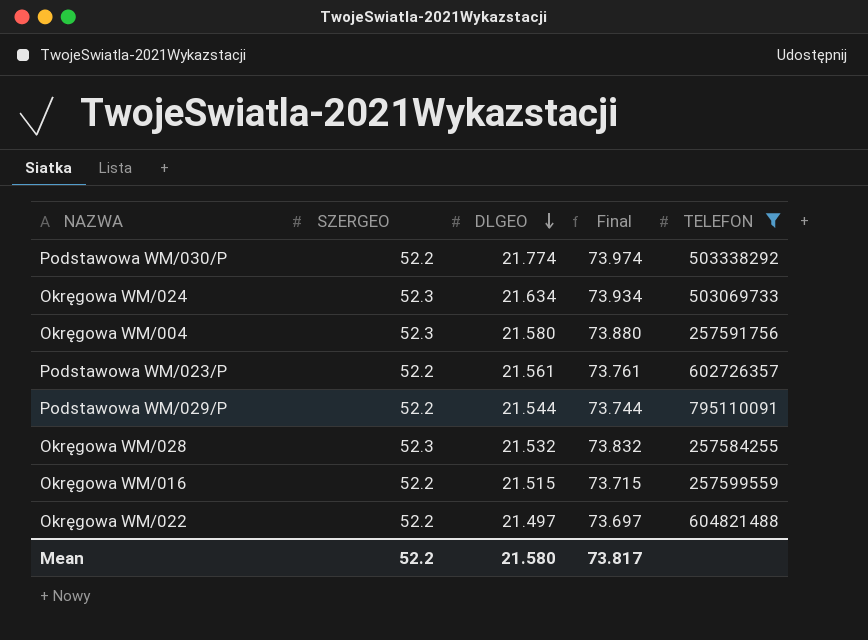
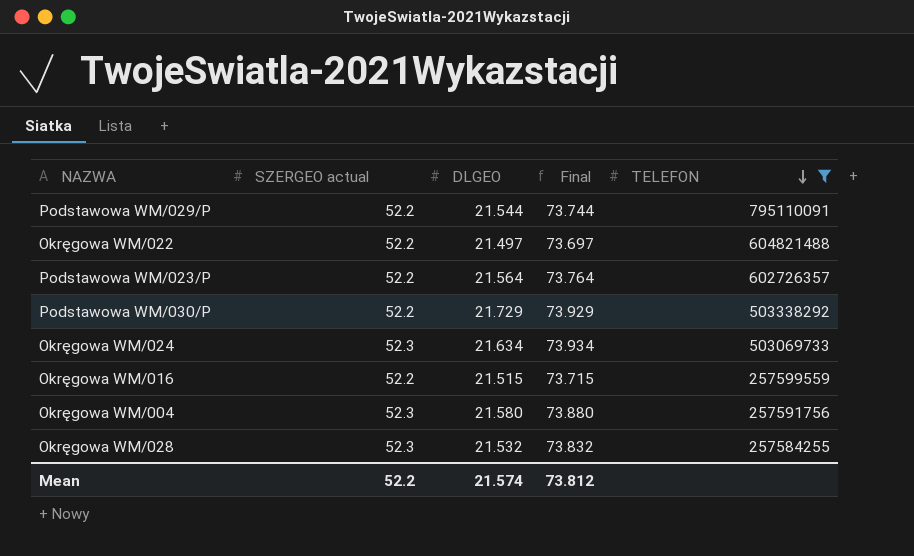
row order: DLGEO descending -> TELEFON descending
column name: SZERGEO -> SZERGEO actual
Podstawowa WM/023/P | DLGEO: 21.561 -> 21.564
Podstawowa WM/023/P | Final: 73.761 -> 73.764
Podstawowa WM/030/P | DLGEO: 21.774 -> 21.729
Podstawowa WM/030/P | Final: 73.974 -> 73.929
Mean | DLGEO: 21.580 -> 21.574
Mean | Final: 73.817 -> 73.812

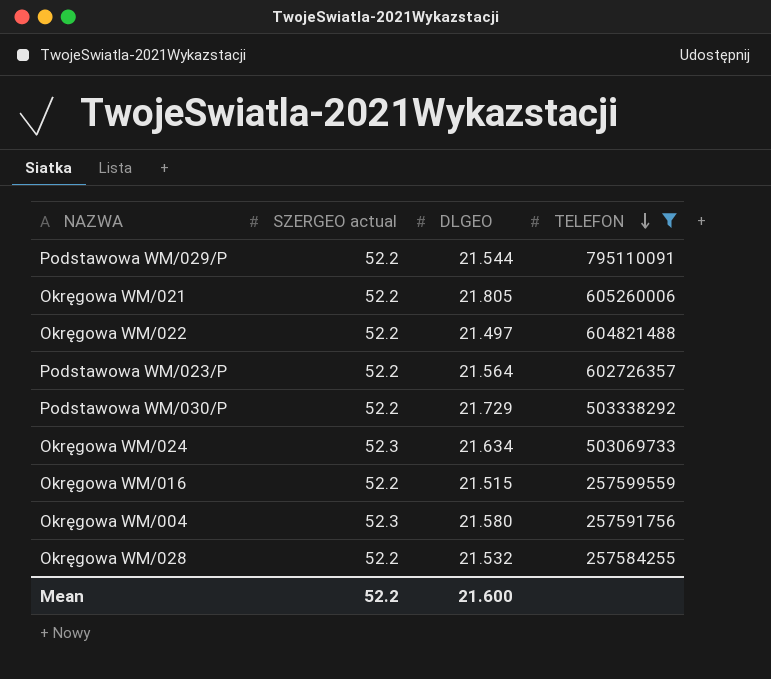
column Final | formula: [SZERGEO actual] + [DLGEO] -> none
row Okręgowa WM/021: none -> 52.2 | 21.805 | 605260006
Okręgowa WM/028 | SZERGEO actual: 52.3 -> 52.2
Mean | DLGEO: 21.574 -> 21.600

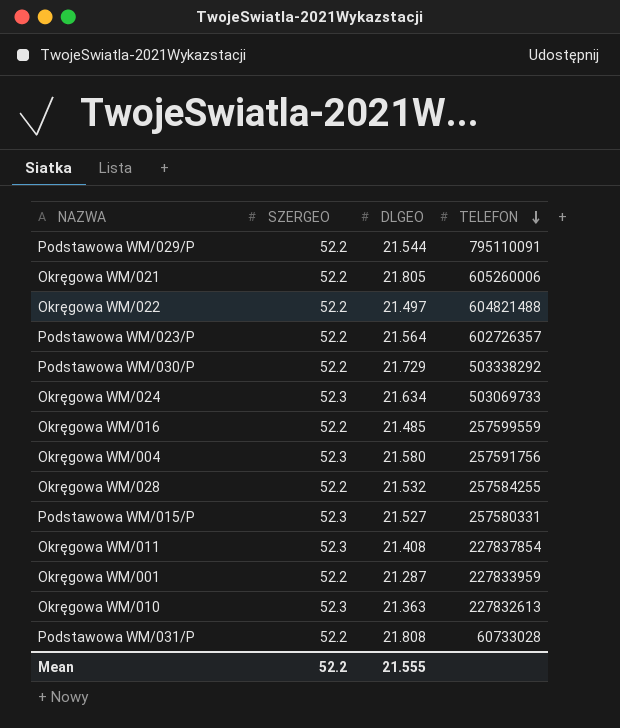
filter: TELEFON >= 257584255 -> none
column name: SZERGEO actual -> SZERGEO
Okręgowa WM/016 | DLGEO: 21.515 -> 21.485
Mean | DLGEO: 21.600 -> 21.555

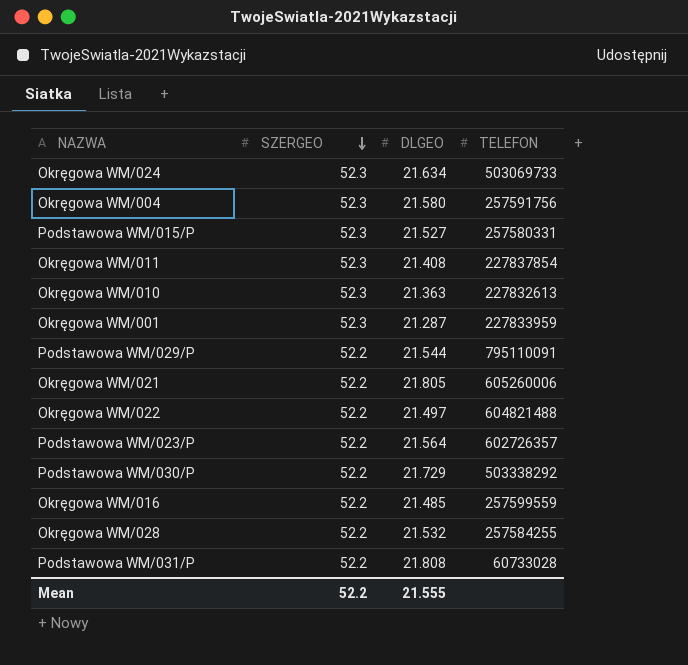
row order: TELEFON descending -> SZERGEO descending
Okręgowa WM/001 | SZERGEO: 52.2 -> 52.3

